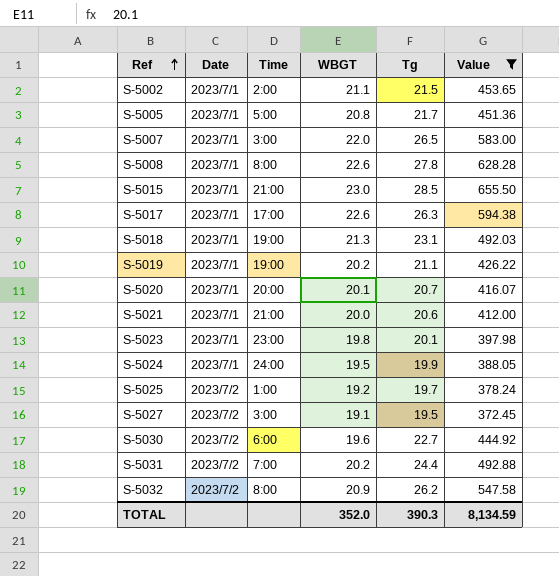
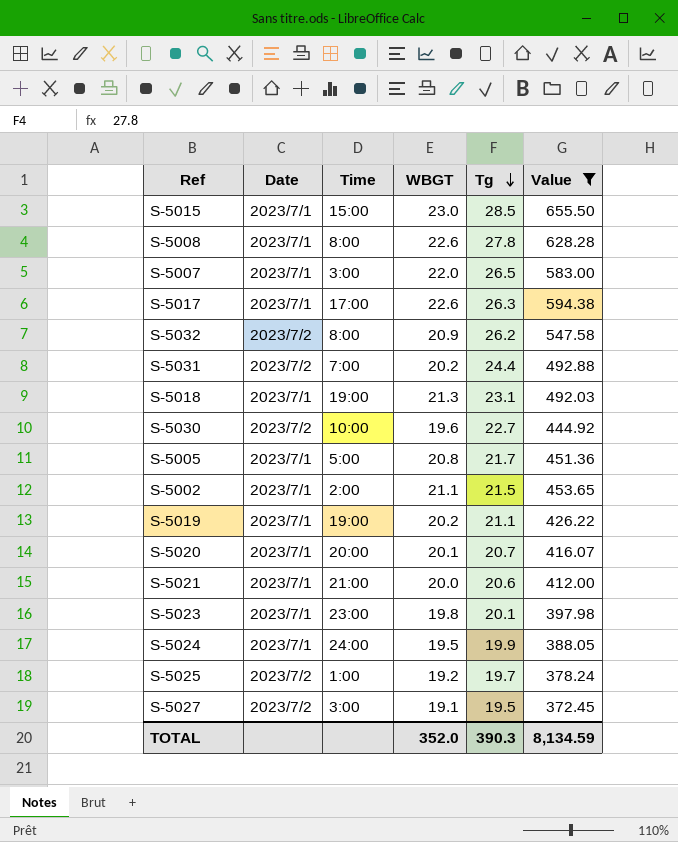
row order: Ref ascending -> Tg descending
S-5015 | Time: 21:00 -> 15:00
S-5030 | Time: 6:00 -> 10:00

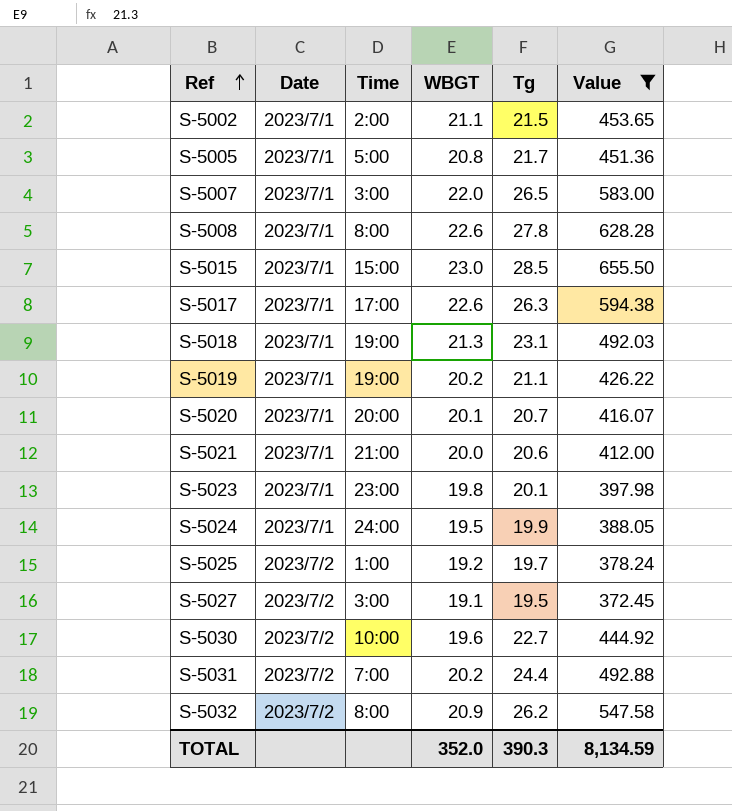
row order: Tg descending -> Ref ascending

